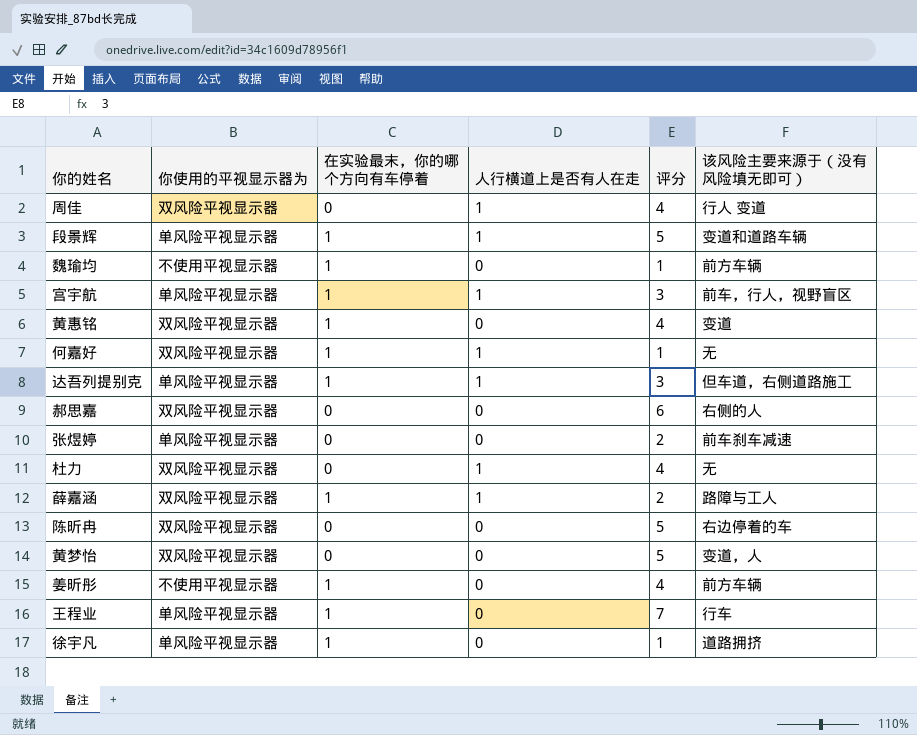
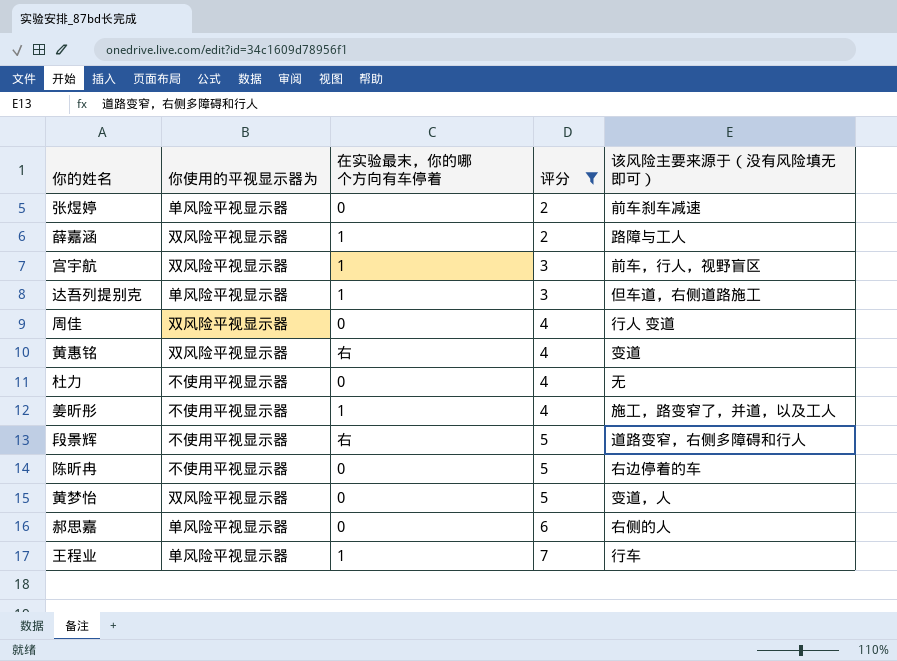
filter: none -> 评分 != 1
row order: none -> 评分 ascending
column 人行横道上是否有人在走 | position: 4 -> none
宫宇航 | 你使用的平视显示器为: 单风险平视显示器 -> 双风险平视显示器
黄惠铭 | 在实验最末，你的哪个方向有车停着: 1 -> 右
杜力 | 你使用的平视显示器为: 双风险平视显示器 -> 不使用平视显示器
姜昕彤 | 该风险主要来源于（没有风险填无即可）: 前方车辆 -> 施工，路变窄了，并道，以及工人
段景辉 | 你使用的平视显示器为: 单风险平视显示器 -> 不使用平视显示器
段景辉 | 在实验最末，你的哪个方向有车停着: 1 -> 右
段景辉 | 该风险主要来源于（没有风险填无即可）: 变道和道路车辆 -> 道路变窄，右侧多障碍和行人
陈昕冉 | 你使用的平视显示器为: 双风险平视显示器 -> 不使用平视显示器
郝思嘉 | 你使用的平视显示器为: 双风险平视显示器 -> 单风险平视显示器

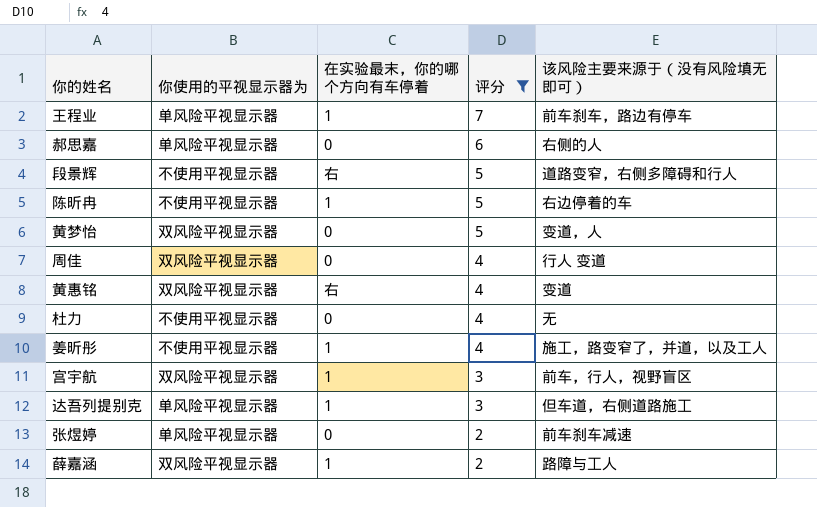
row order: 评分 ascending -> 评分 descending
王程业 | 该风险主要来源于（没有风险填无即可）: 行车 -> 前车刹车，路边有停车
陈昕冉 | 在实验最末，你的哪个方向有车停着: 0 -> 1

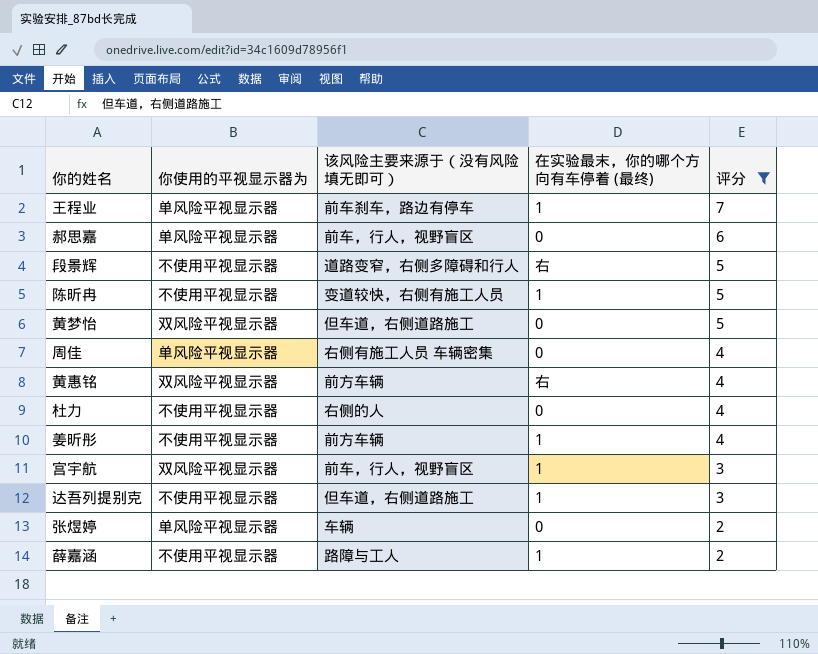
column 该风险主要来源于（没有风险填无即可） | position: 5 -> 3
column name: 在实验最末，你的哪个方向有车停着 -> 在实验最末，你的哪个方向有车停着 (最终)
郝思嘉 | 该风险主要来源于（没有风险填无即可）: 右侧的人 -> 前车，行人，视野盲区
陈昕冉 | 该风险主要来源于（没有风险填无即可）: 右边停着的车 -> 变道较快，右侧有施工人员
黄梦怡 | 该风险主要来源于（没有风险填无即可）: 变道，人 -> 但车道，右侧道路施工
周佳 | 你使用的平视显示器为: 双风险平视显示器 -> 单风险平视显示器
周佳 | 该风险主要来源于（没有风险填无即可）: 行人 变道 -> 右侧有施工人员 车辆密集
黄惠铭 | 该风险主要来源于（没有风险填无即可）: 变道 -> 前方车辆
杜力 | 该风险主要来源于（没有风险填无即可）: 无 -> 右侧的人
姜昕彤 | 该风险主要来源于（没有风险填无即可）: 施工，路变窄了，并道，以及工人 -> 前方车辆
达吾列提别克 | 你使用的平视显示器为: 单风险平视显示器 -> 不使用平视显示器
张煜婷 | 该风险主要来源于（没有风险填无即可）: 前车刹车减速 -> 车辆
薛嘉涵 | 你使用的平视显示器为: 双风险平视显示器 -> 不使用平视显示器

